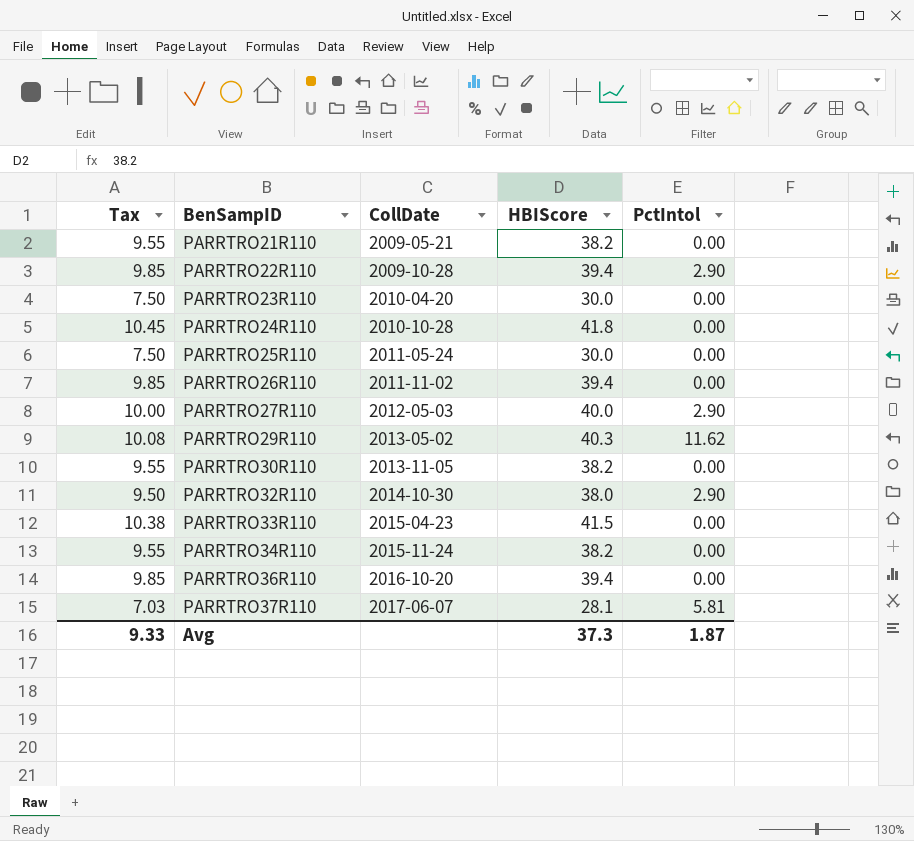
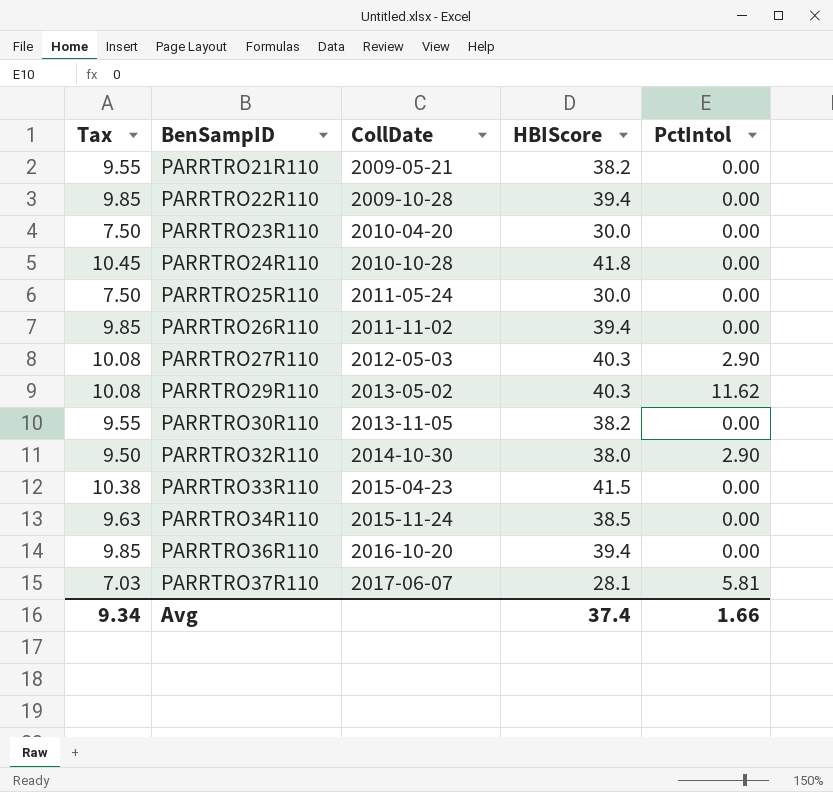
PARRTRO22R110 | PctIntol: 2.90 -> 0.00
PARRTRO27R110 | Tax: 10.00 -> 10.08
PARRTRO27R110 | HBIScore: 40.0 -> 40.3
PARRTRO34R110 | Tax: 9.55 -> 9.63
PARRTRO34R110 | HBIScore: 38.2 -> 38.5
Avg | Tax: 9.33 -> 9.34
Avg | HBIScore: 37.3 -> 37.4
Avg | PctIntol: 1.87 -> 1.66

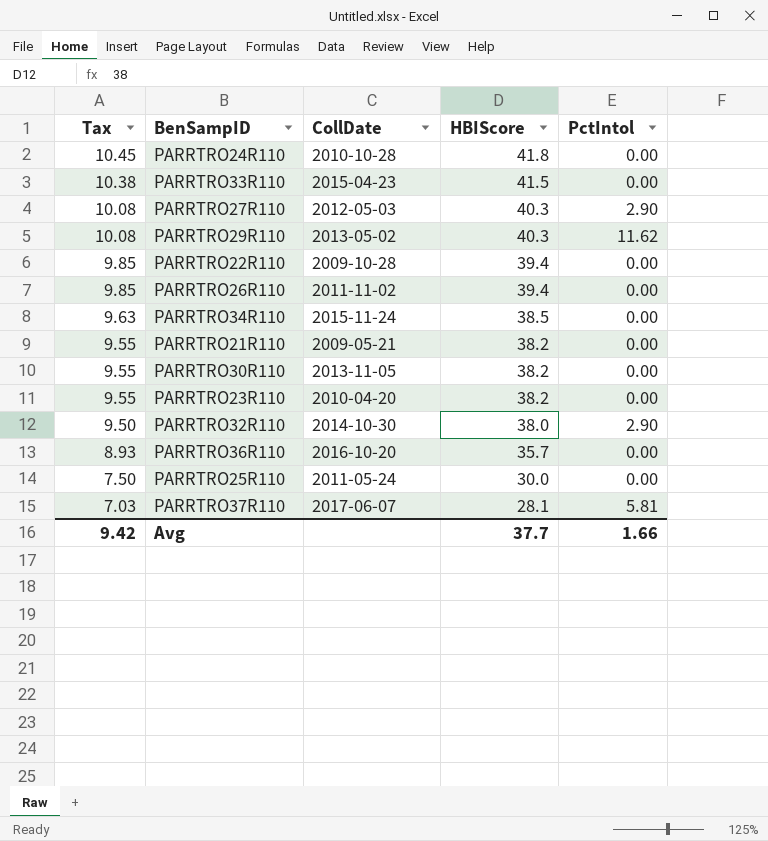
row order: BenSampID ascending -> Tax descending
PARRTRO23R110 | Tax: 7.50 -> 9.55
PARRTRO23R110 | HBIScore: 30.0 -> 38.2
PARRTRO36R110 | Tax: 9.85 -> 8.93
PARRTRO36R110 | HBIScore: 39.4 -> 35.7
Avg | Tax: 9.34 -> 9.42
Avg | HBIScore: 37.4 -> 37.7

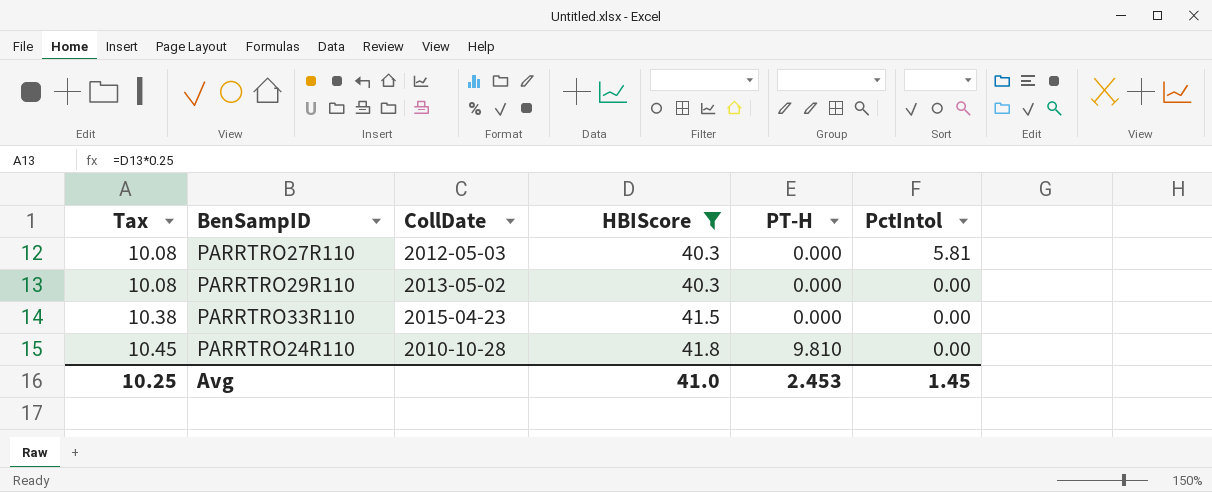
filter: none -> HBIScore >= 40.3
row order: Tax descending -> Tax ascending
column PT-H | position: none -> 5
PARRTRO27R110 | PctIntol: 2.90 -> 5.81
PARRTRO29R110 | PctIntol: 11.62 -> 0.00
Avg | Tax: 9.42 -> 10.25
Avg | HBIScore: 37.7 -> 41.0
Avg | PctIntol: 1.66 -> 1.45

